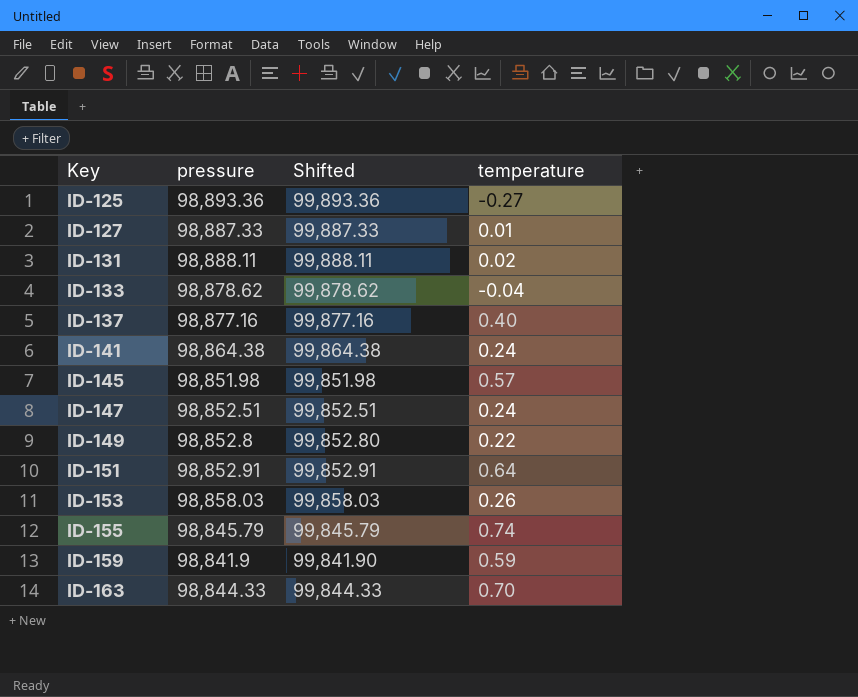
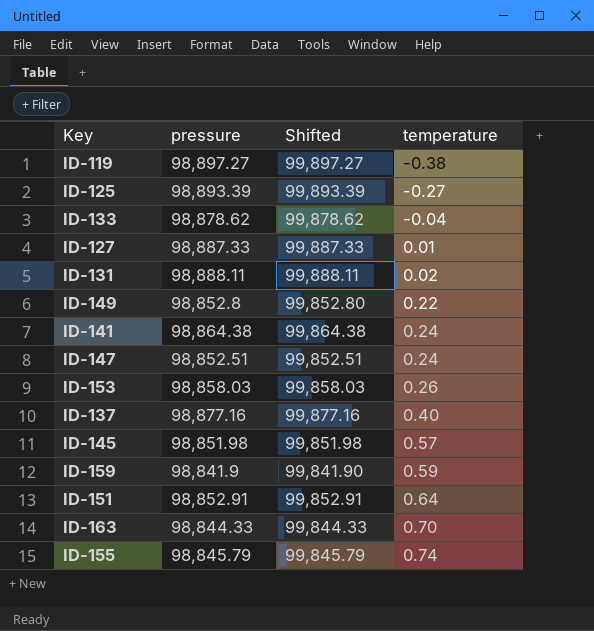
row order: Key ascending -> temperature ascending
row ID-119: none -> 98,897.27 | 99,897.27 | -0.38
ID-125 | pressure: 98,893.36 -> 98,893.39
ID-125 | Shifted: 99,893.36 -> 99,893.39

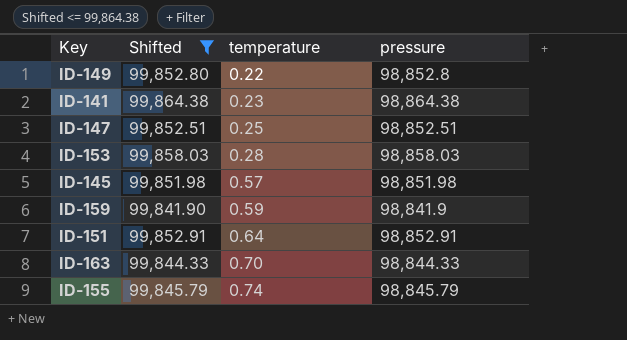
filter: none -> Shifted <= 99,864.38
column pressure | position: 2 -> 4
ID-141 | temperature: 0.24 -> 0.23
ID-147 | temperature: 0.24 -> 0.25
ID-153 | temperature: 0.26 -> 0.28

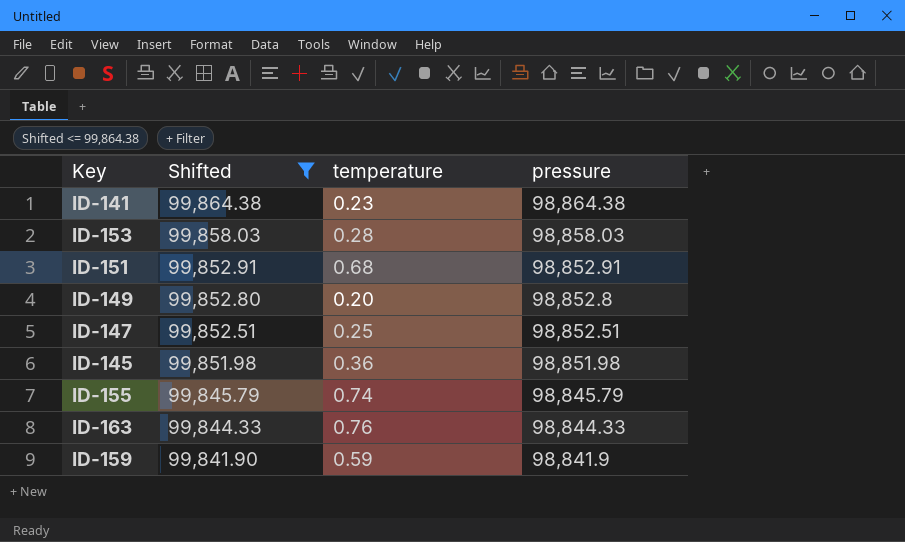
row order: temperature ascending -> Shifted descending
ID-151 | temperature: 0.64 -> 0.68
ID-149 | temperature: 0.22 -> 0.20
ID-145 | temperature: 0.57 -> 0.36
ID-163 | temperature: 0.70 -> 0.76

